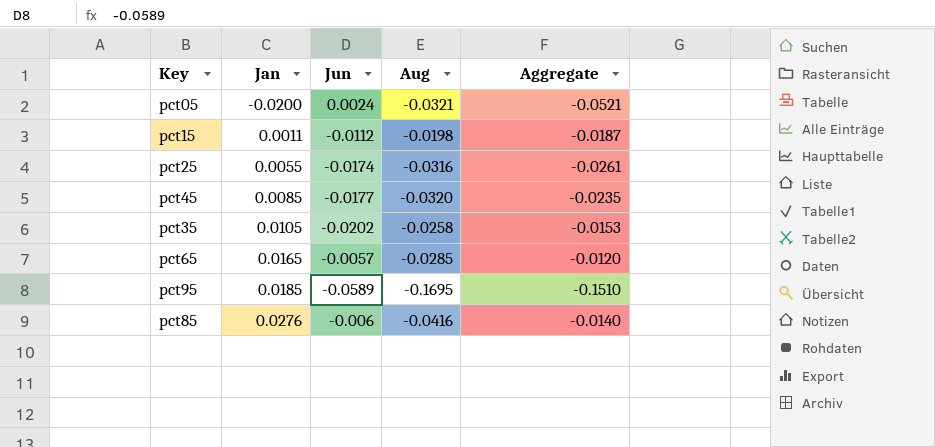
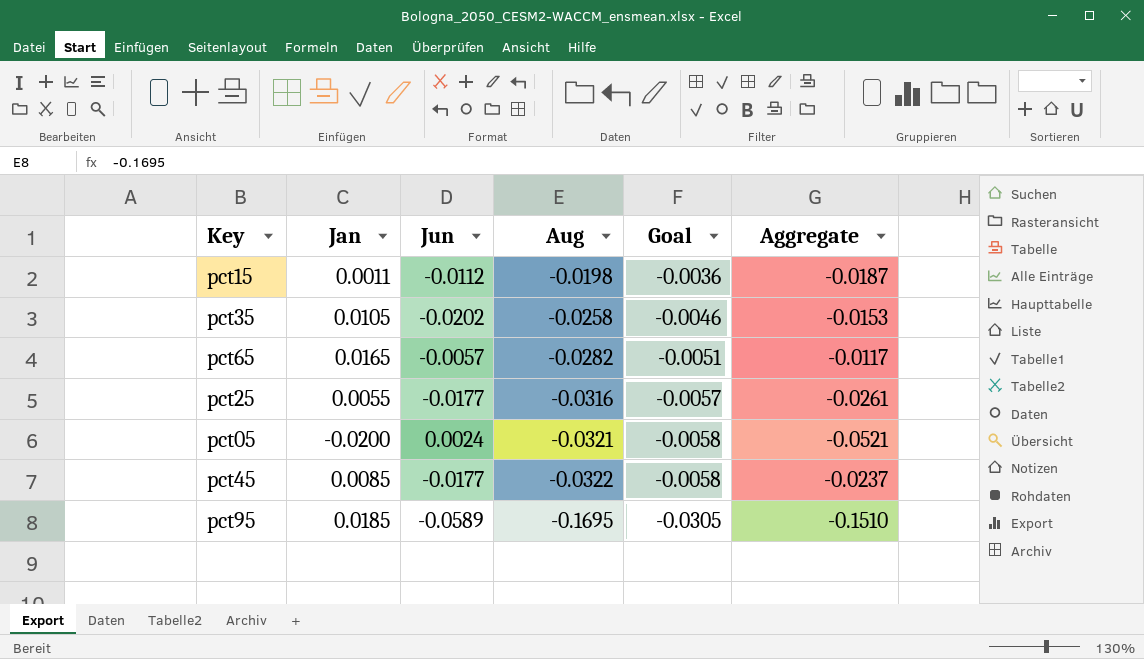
row order: Jan ascending -> Aug descending
column Goal | formula: none -> [Aug] * 0.18
row pct85: 0.0276 | -0.006 | -0.0416 | -0.0140 -> none
pct65 | Aug: -0.0285 -> -0.0282
pct65 | Aggregate: -0.0120 -> -0.0117
pct25 | Jun: -0.0174 -> -0.0177
pct45 | Aug: -0.0320 -> -0.0322
pct45 | Aggregate: -0.0235 -> -0.0237

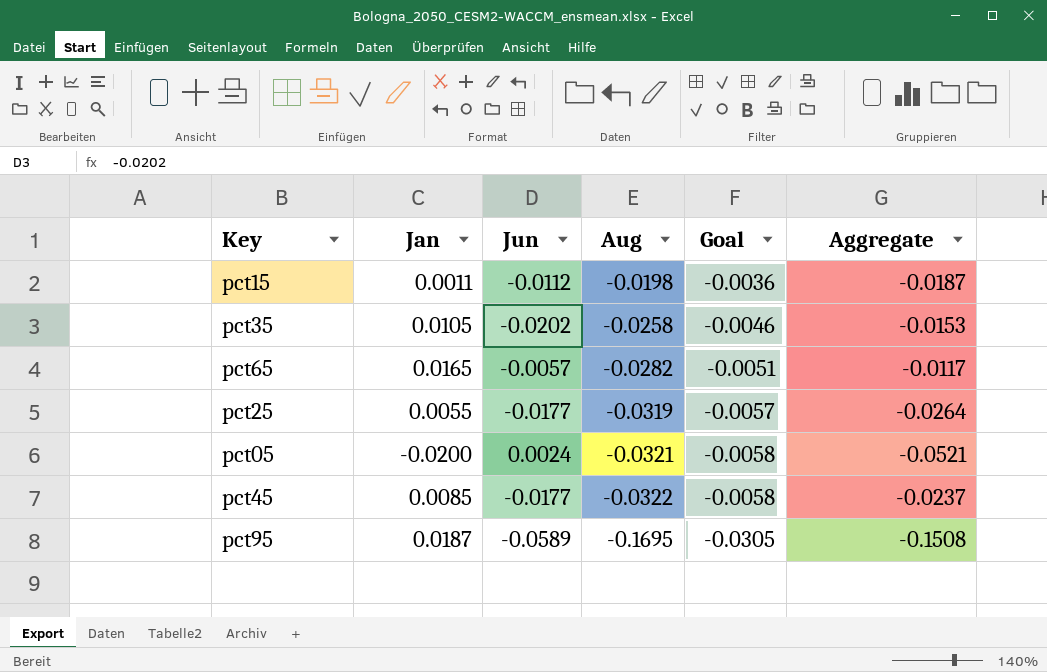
pct25 | Aug: -0.0316 -> -0.0319
pct25 | Aggregate: -0.0261 -> -0.0264
pct95 | Jan: 0.0185 -> 0.0187
pct95 | Aggregate: -0.1510 -> -0.1508

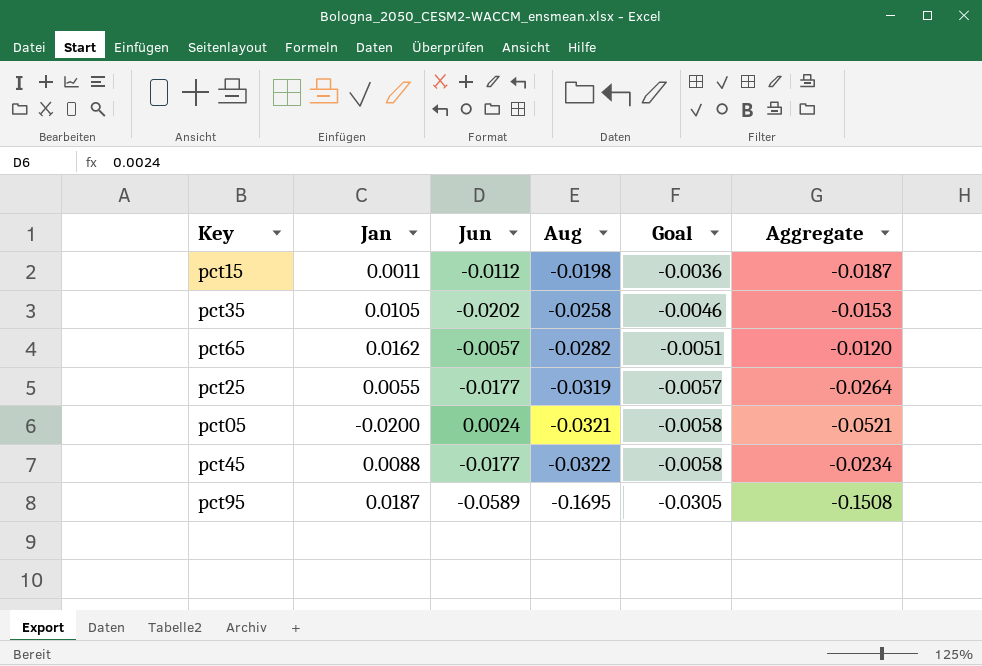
pct65 | Jan: 0.0165 -> 0.0162
pct65 | Aggregate: -0.0117 -> -0.0120
pct45 | Jan: 0.0085 -> 0.0088
pct45 | Aggregate: -0.0237 -> -0.0234

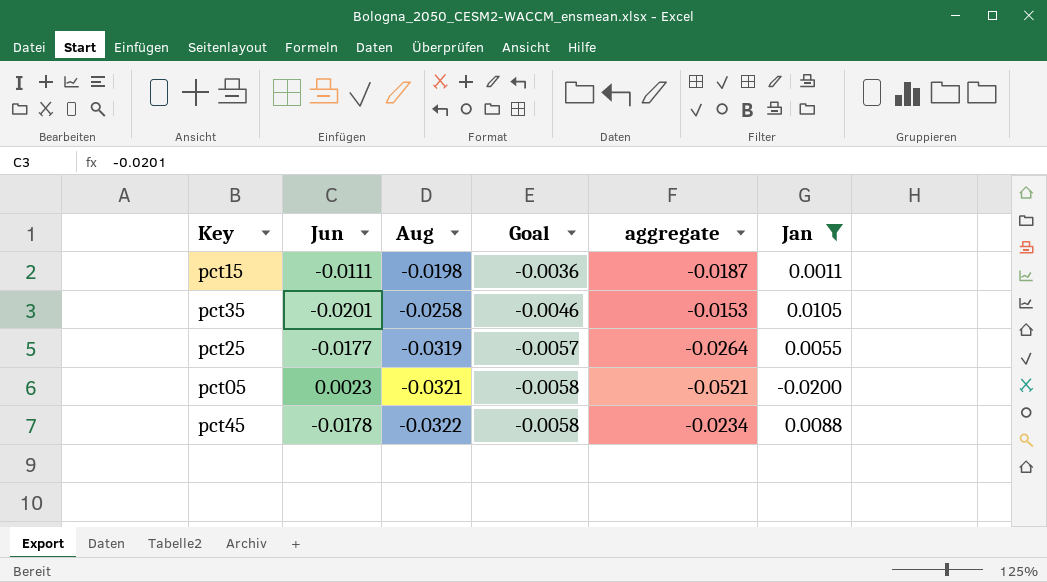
filter: none -> Jan <= 0.0105
column name: Aggregate -> aggregate
column Jan | position: 2 -> 6
pct15 | Jun: -0.0112 -> -0.0111
pct35 | Jun: -0.0202 -> -0.0201
pct05 | Jun: 0.0024 -> 0.0023
pct45 | Jun: -0.0177 -> -0.0178

